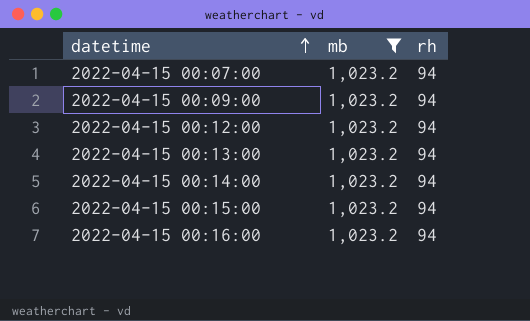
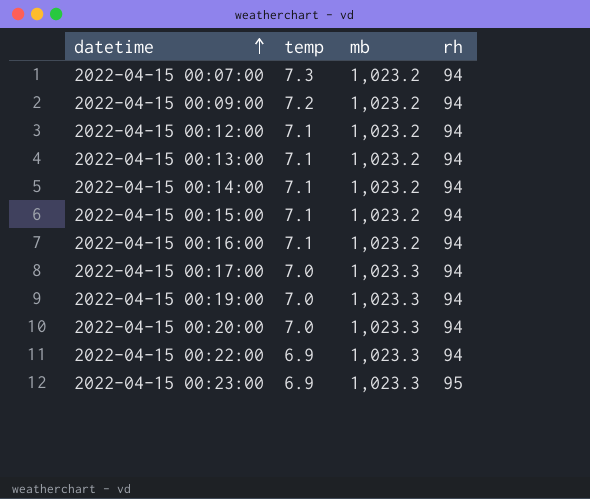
filter: mb = 1,023.2 -> none
column temp | position: none -> 2

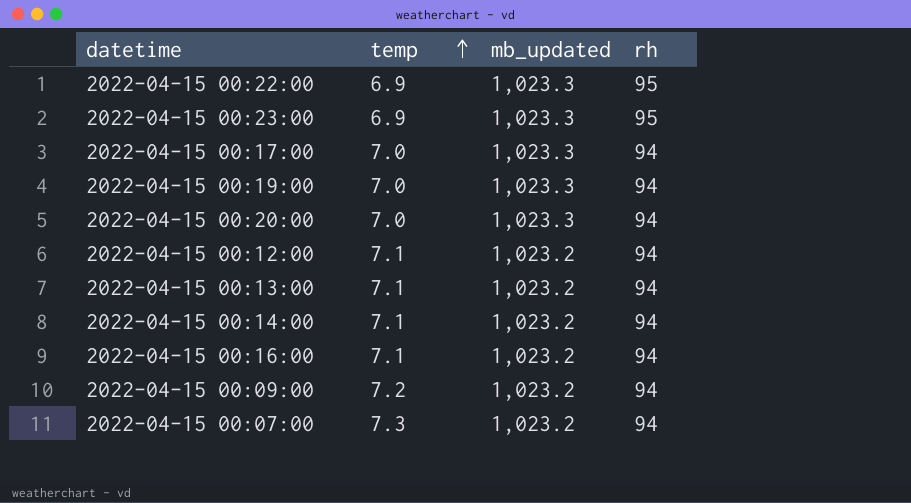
row order: datetime ascending -> temp ascending
column name: mb -> mb_updated
row 2022-04-15 00:15:00: 7.1 | 1,023.2 | 94 -> none
2022-04-15 00:22:00 | rh: 94 -> 95

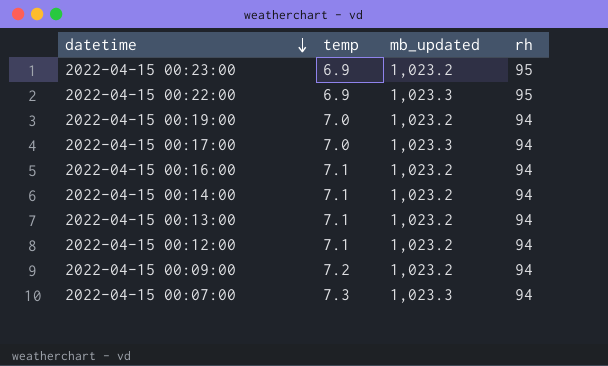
row order: temp ascending -> datetime descending
row 2022-04-15 00:20:00: 7.0 | 1,023.3 | 94 -> none
2022-04-15 00:23:00 | mb_updated: 1,023.3 -> 1,023.2
2022-04-15 00:19:00 | mb_updated: 1,023.3 -> 1,023.2
2022-04-15 00:07:00 | mb_updated: 1,023.2 -> 1,023.3

